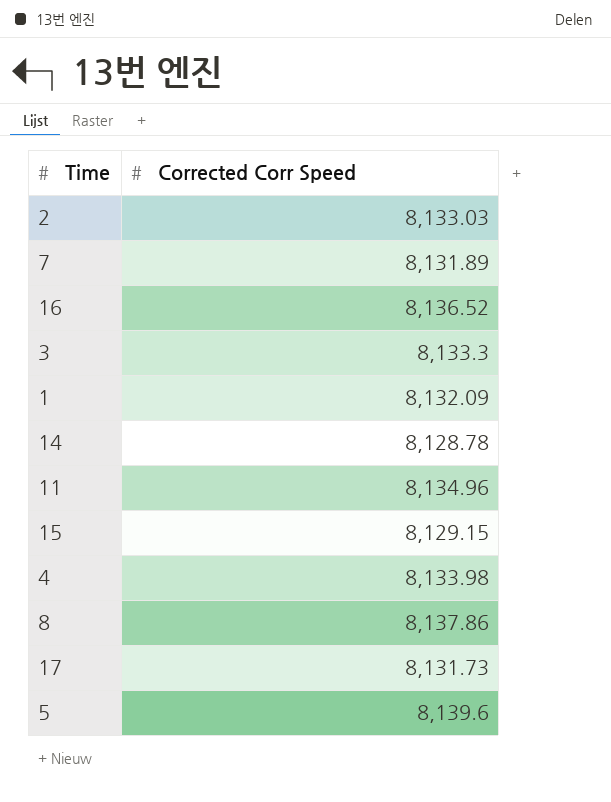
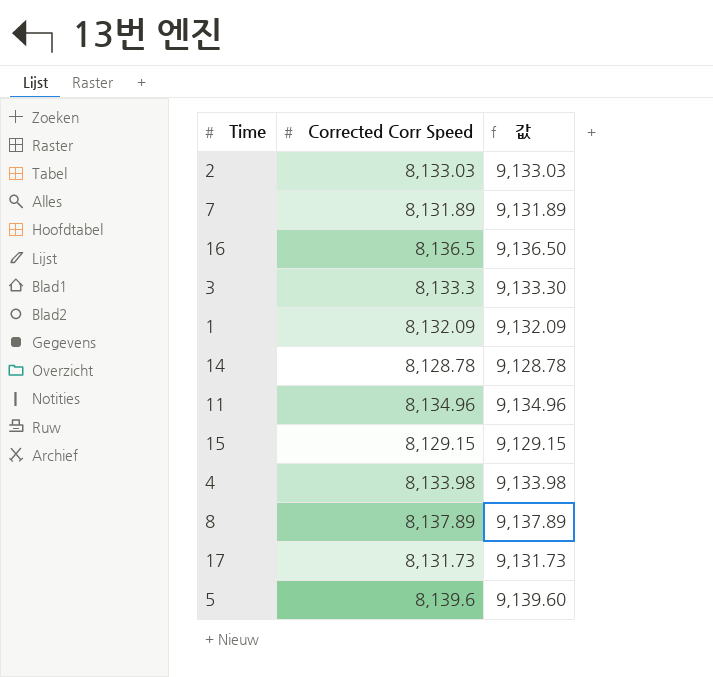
column 값 | formula: none -> [Corrected Corr Speed] + 1000
16 | Corrected Corr Speed: 8,136.52 -> 8,136.5
8 | Corrected Corr Speed: 8,137.86 -> 8,137.89

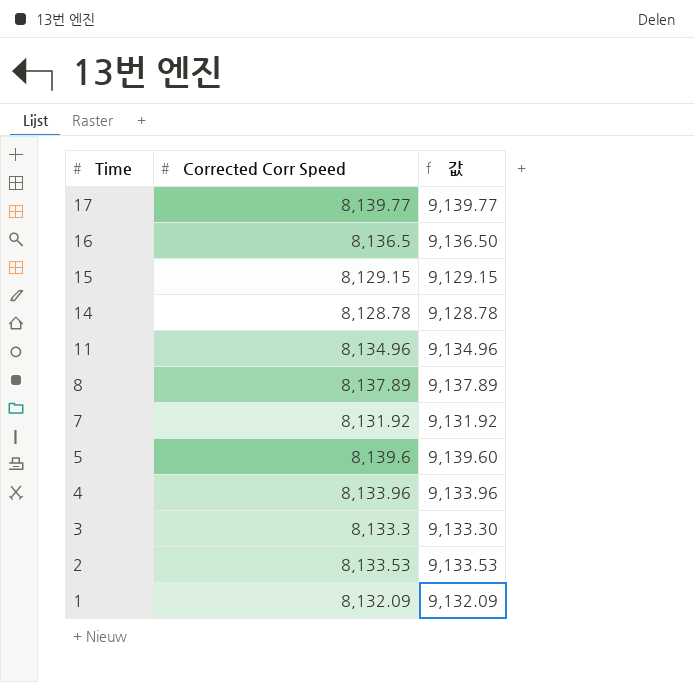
row order: none -> Time descending
17 | Corrected Corr Speed: 8,131.73 -> 8,139.77
17 | 값: 9,131.73 -> 9,139.77
7 | Corrected Corr Speed: 8,131.89 -> 8,131.92
7 | 값: 9,131.89 -> 9,131.92
4 | Corrected Corr Speed: 8,133.98 -> 8,133.96
4 | 값: 9,133.98 -> 9,133.96
2 | Corrected Corr Speed: 8,133.03 -> 8,133.53
2 | 값: 9,133.03 -> 9,133.53

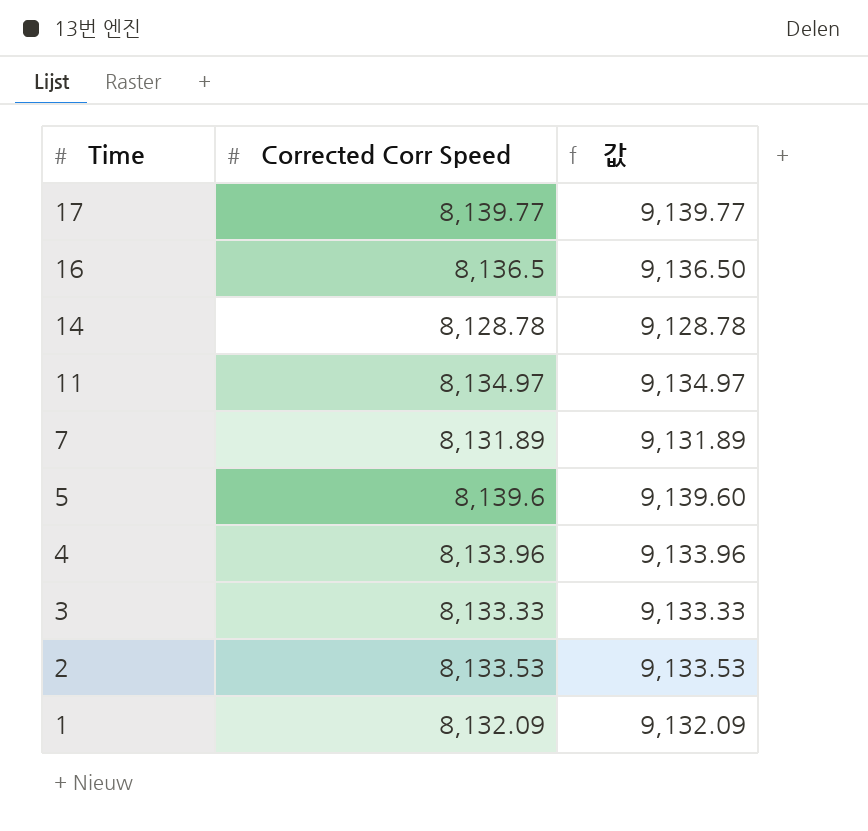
row 15: 8,129.15 | 9,129.15 -> none
row 8: 8,137.89 | 9,137.89 -> none
11 | Corrected Corr Speed: 8,134.96 -> 8,134.97
11 | 값: 9,134.96 -> 9,134.97
7 | Corrected Corr Speed: 8,131.92 -> 8,131.89
7 | 값: 9,131.92 -> 9,131.89
3 | Corrected Corr Speed: 8,133.3 -> 8,133.33
3 | 값: 9,133.30 -> 9,133.33

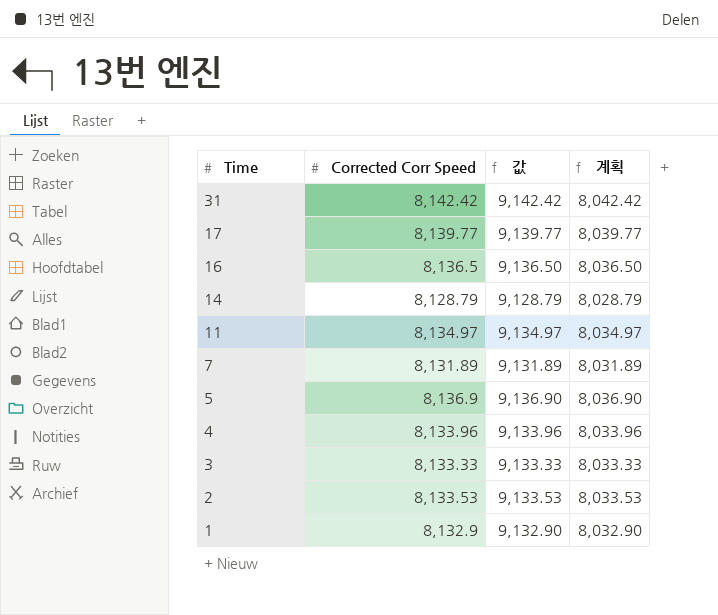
column 계획 | formula: none -> [Corrected Corr Speed] - 100
row 31: none -> 8,142.42 | 9,142.42 | 8,042.42
14 | Corrected Corr Speed: 8,128.78 -> 8,128.79
14 | 값: 9,128.78 -> 9,128.79
5 | Corrected Corr Speed: 8,139.6 -> 8,136.9
5 | 값: 9,139.60 -> 9,136.90
1 | Corrected Corr Speed: 8,132.09 -> 8,132.9
1 | 값: 9,132.09 -> 9,132.90

